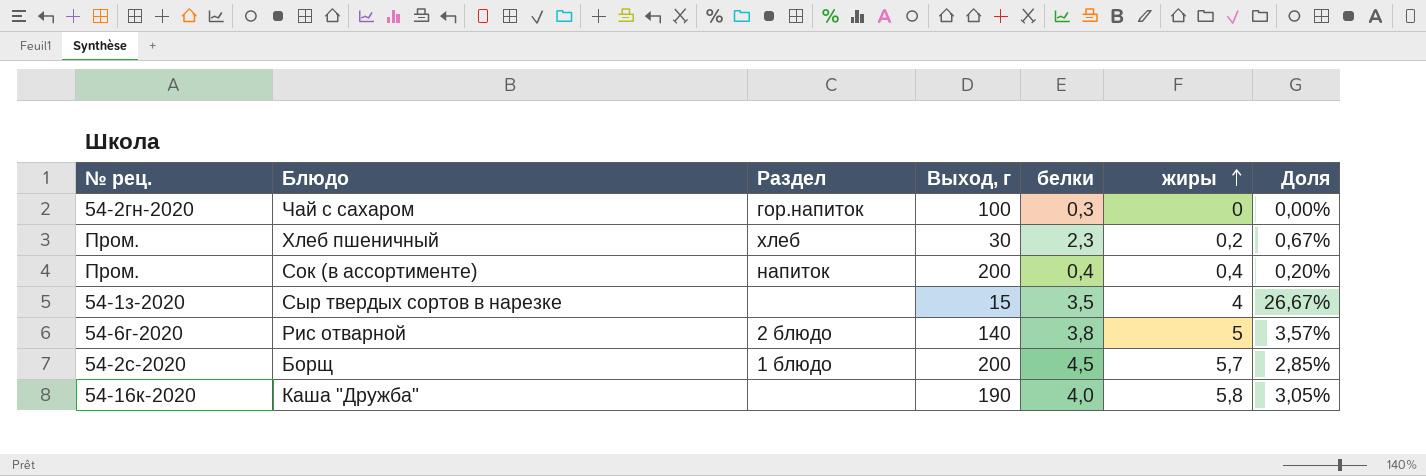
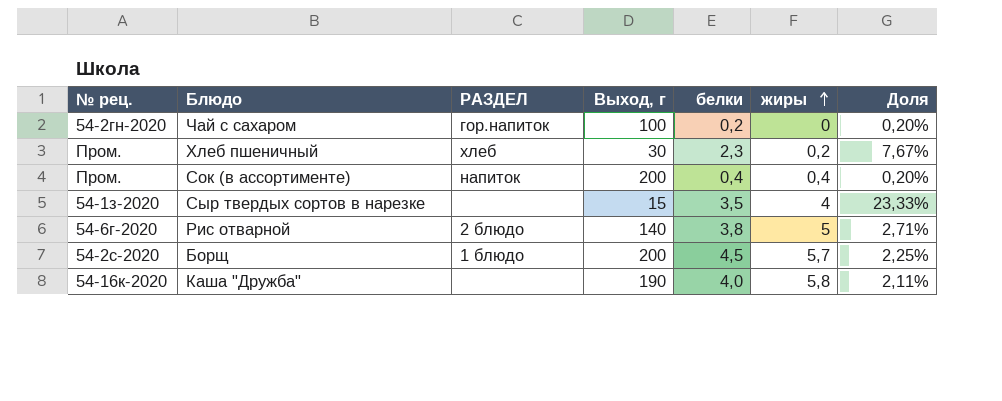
column name: Раздел -> РАЗДЕЛ
column Доля | formula: [жиры] / [Выход, г] -> [белки] / [Выход, г]
Чай с сахаром | белки: 0,3 -> 0,2

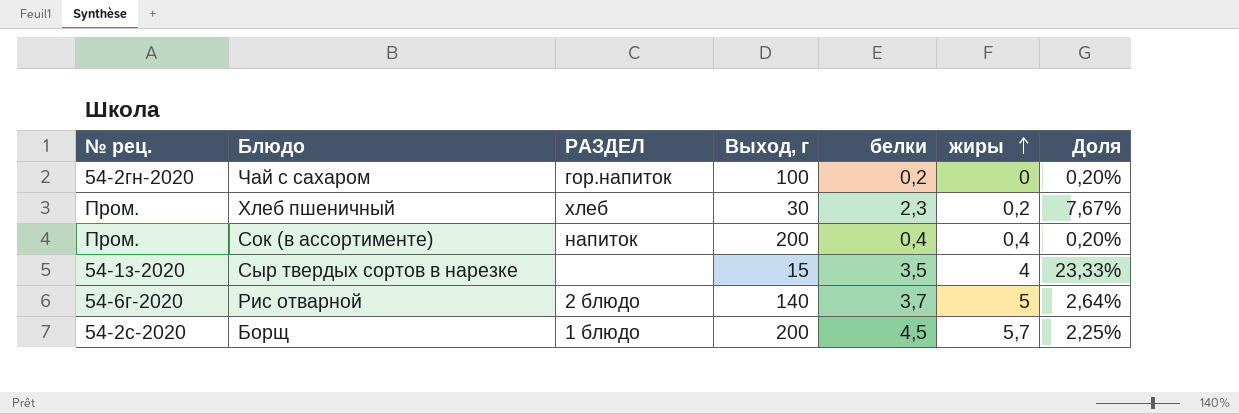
row Каша "Дружба": 54-16к-2020 | none | 190 | 4,0 | 5,8 | 2,11% -> none
Рис отварной | белки: 3,8 -> 3,7
Рис отварной | Доля: 2,71% -> 2,64%

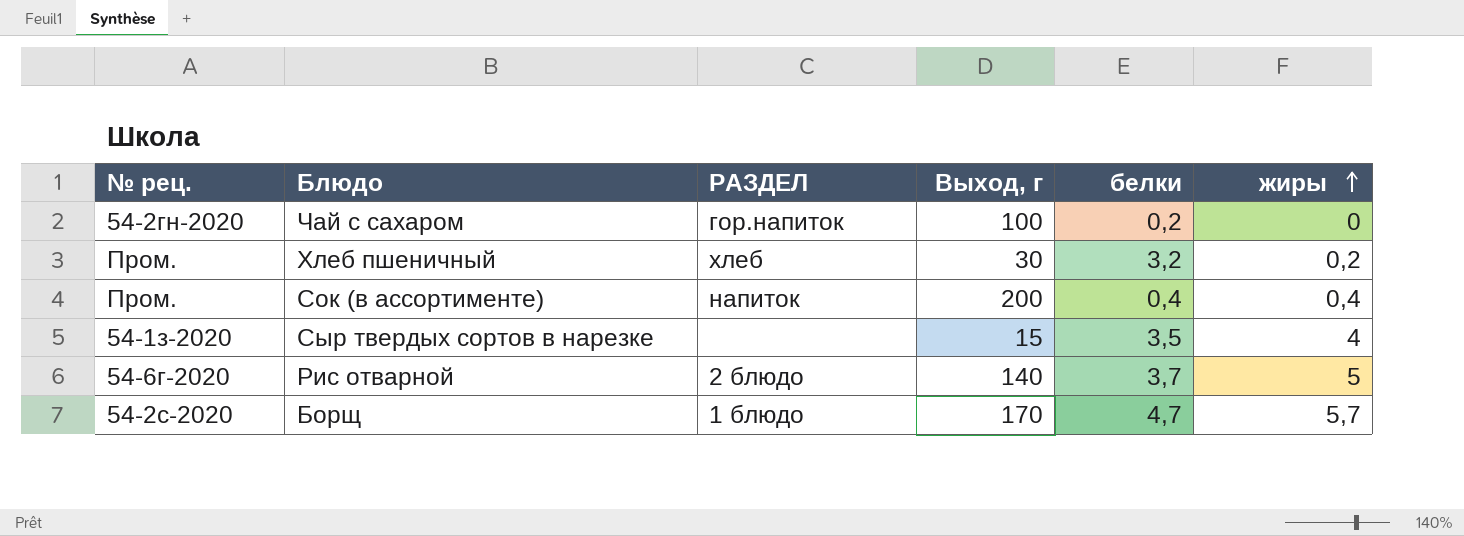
column Доля | formula: [белки] / [Выход, г] -> none
Хлеб пшеничный | белки: 2,3 -> 3,2
Борщ | Выход, г: 200 -> 170
Борщ | белки: 4,5 -> 4,7

